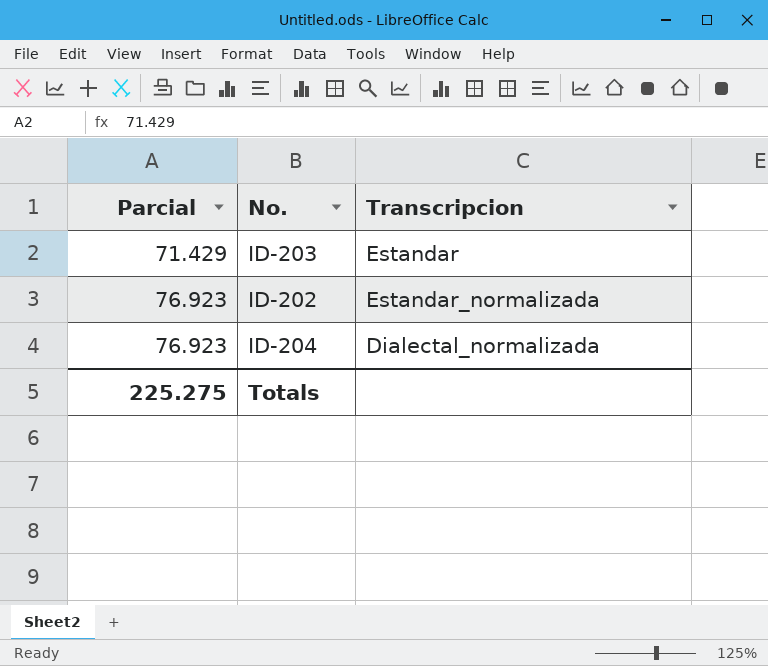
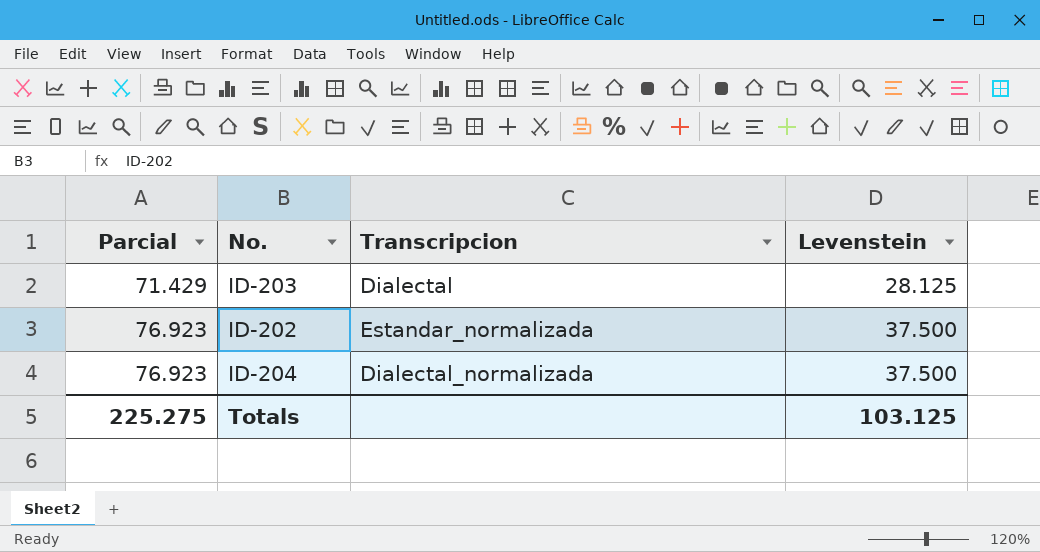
column Levenstein | position: none -> 4
ID-203 | Transcripcion: Estandar -> Dialectal

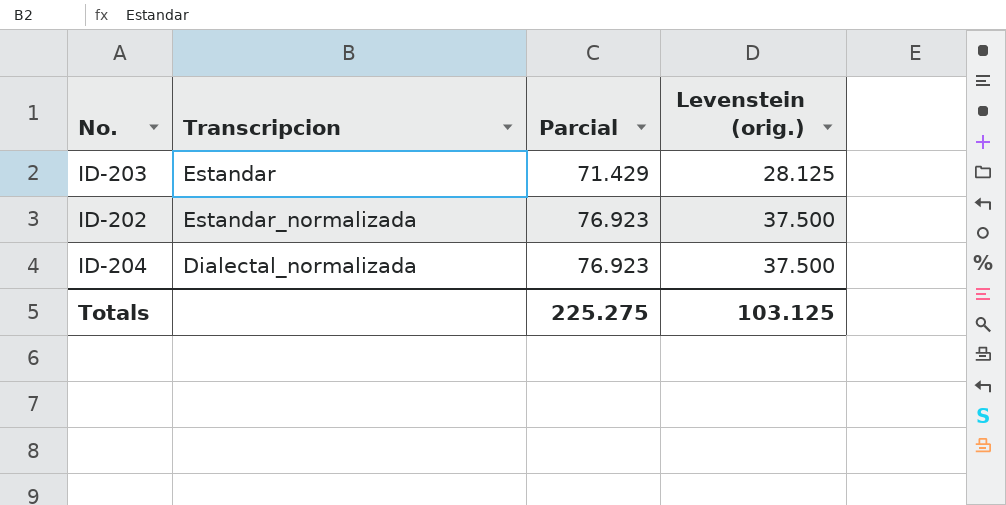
column Parcial | position: 1 -> 3
column name: Levenstein -> Levenstein (orig.)
ID-203 | Transcripcion: Dialectal -> Estandar

